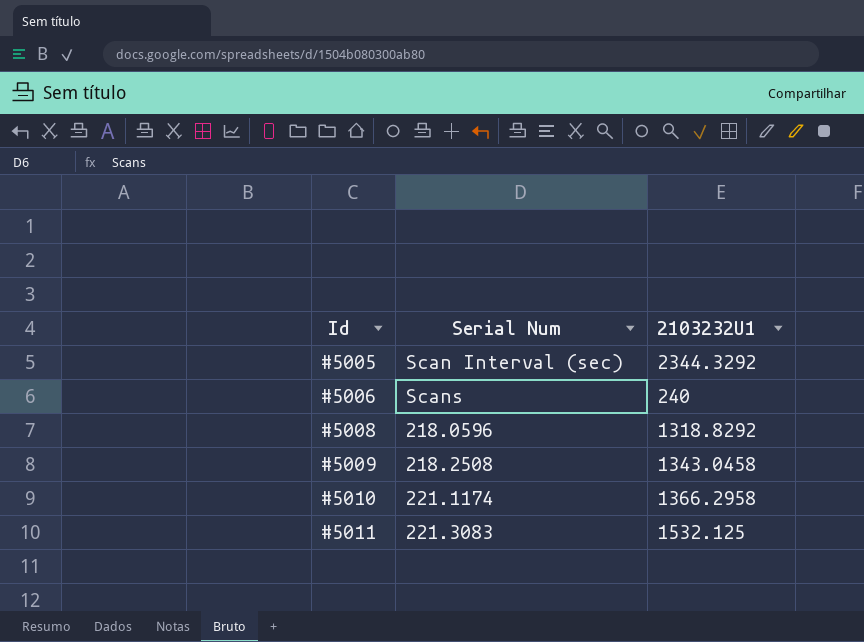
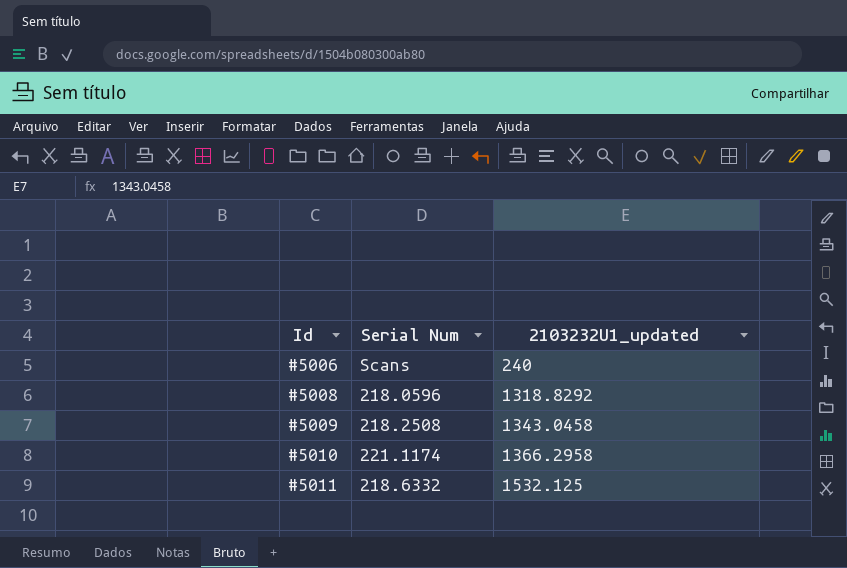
column name: 2103232U1 -> 2103232U1_updated
row #5005: Scan Interval (sec) | 2344.3292 -> none
#5011 | Serial Num: 221.3083 -> 218.6332

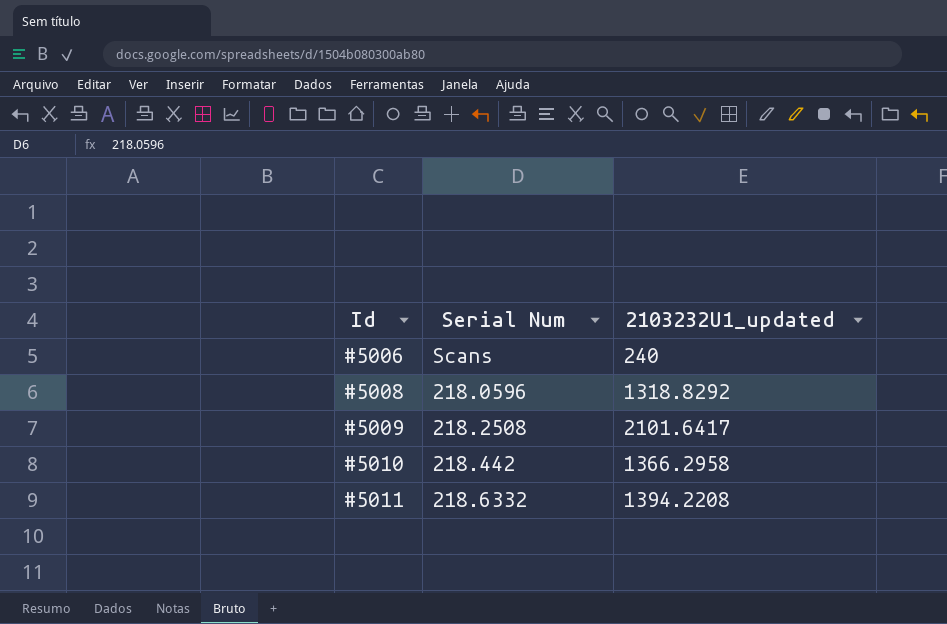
#5009 | 2103232U1_updated: 1343.0458 -> 2101.6417
#5010 | Serial Num: 221.1174 -> 218.442
#5011 | 2103232U1_updated: 1532.125 -> 1394.2208

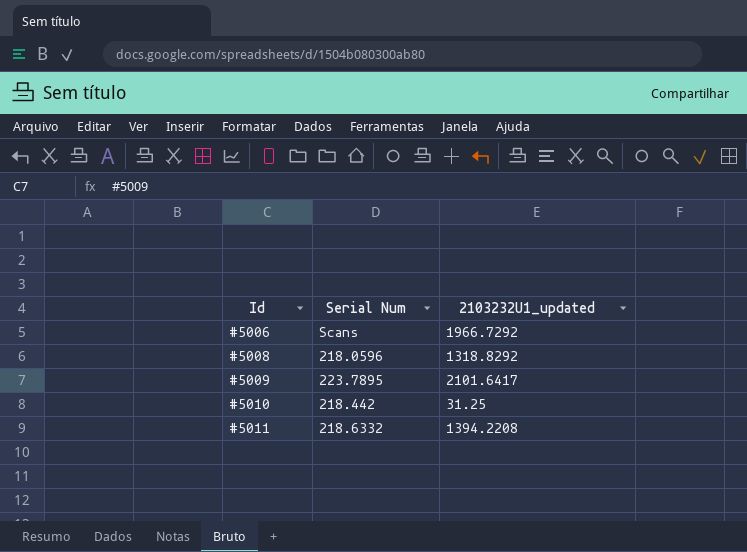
#5006 | 2103232U1_updated: 240 -> 1966.7292
#5009 | Serial Num: 218.2508 -> 223.7895
#5010 | 2103232U1_updated: 1366.2958 -> 31.25

